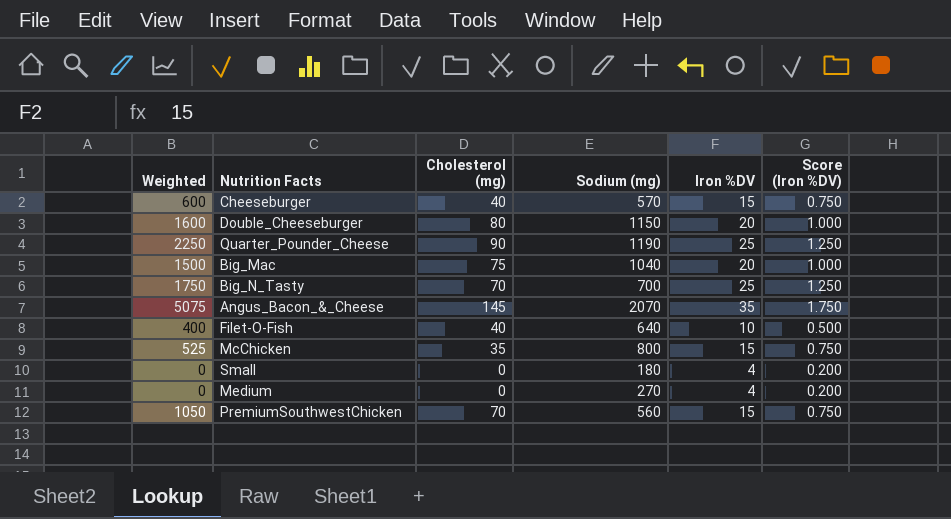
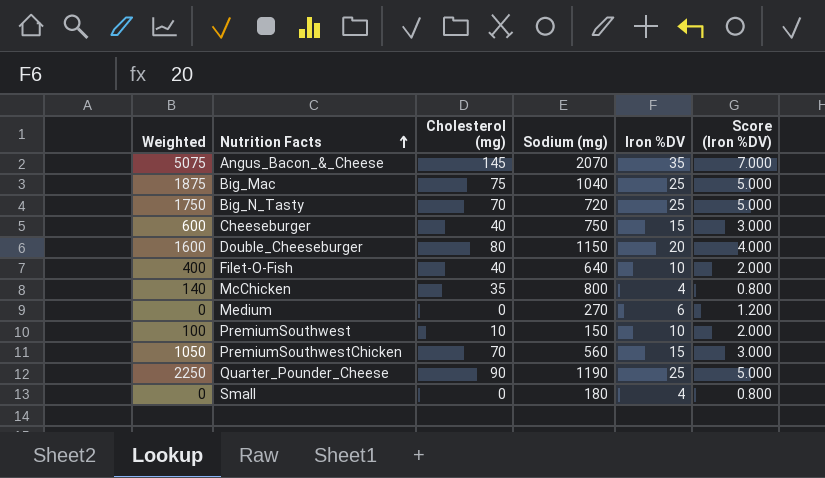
row order: none -> Nutrition Facts ascending
column Score (Iron %DV) | formula: [Iron %DV] * 0.05 -> [Iron %DV] * 0.2
Big_Mac | Weighted: 1500 -> 1875
Big_Mac | Iron %DV: 20 -> 25
Big_N_Tasty | Sodium (mg): 700 -> 720
Cheeseburger | Sodium (mg): 570 -> 750
McChicken | Weighted: 525 -> 140
McChicken | Iron %DV: 15 -> 4
Medium | Iron %DV: 4 -> 6
row PremiumSouthwest: none -> 100 | 10 | 150 | 10 | 2.000

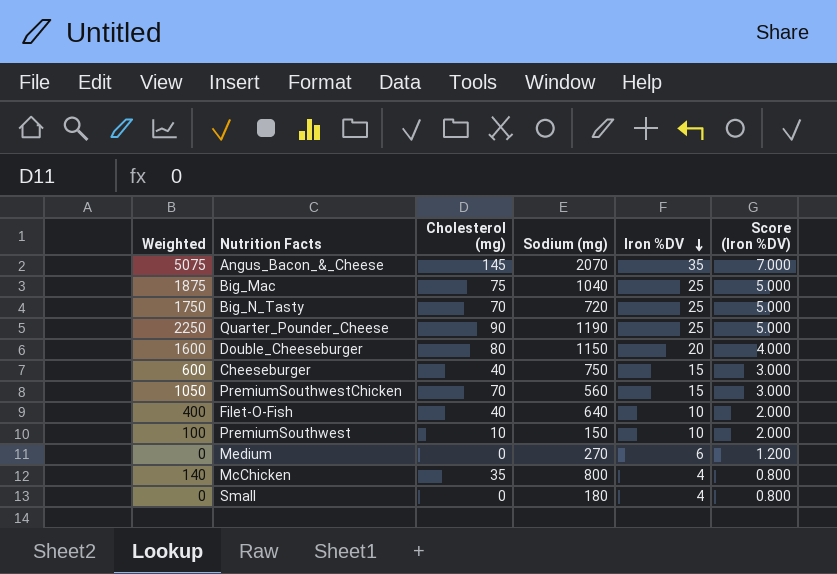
row order: Nutrition Facts ascending -> Iron %DV descending

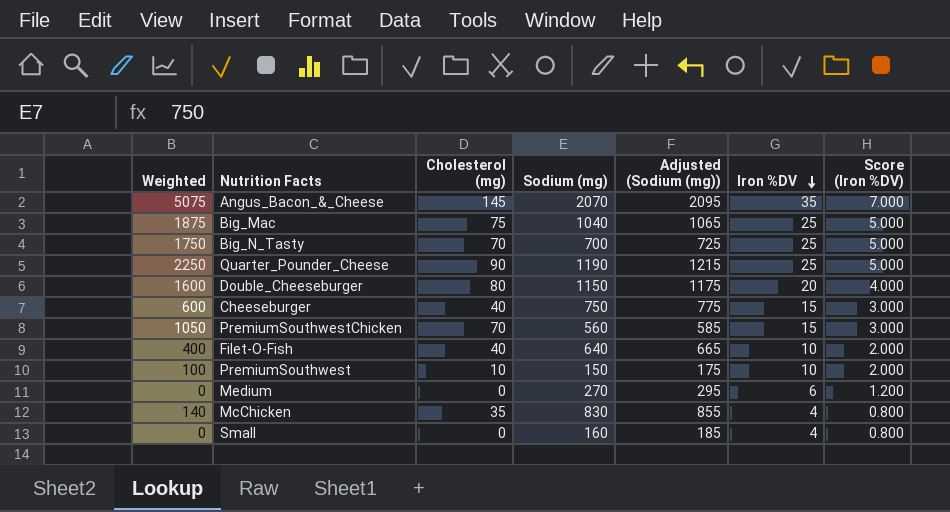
column Adjusted (Sodium (mg)) | formula: none -> [Sodium (mg)] + 25
Big_N_Tasty | Sodium (mg): 720 -> 700
McChicken | Sodium (mg): 800 -> 830
Small | Sodium (mg): 180 -> 160

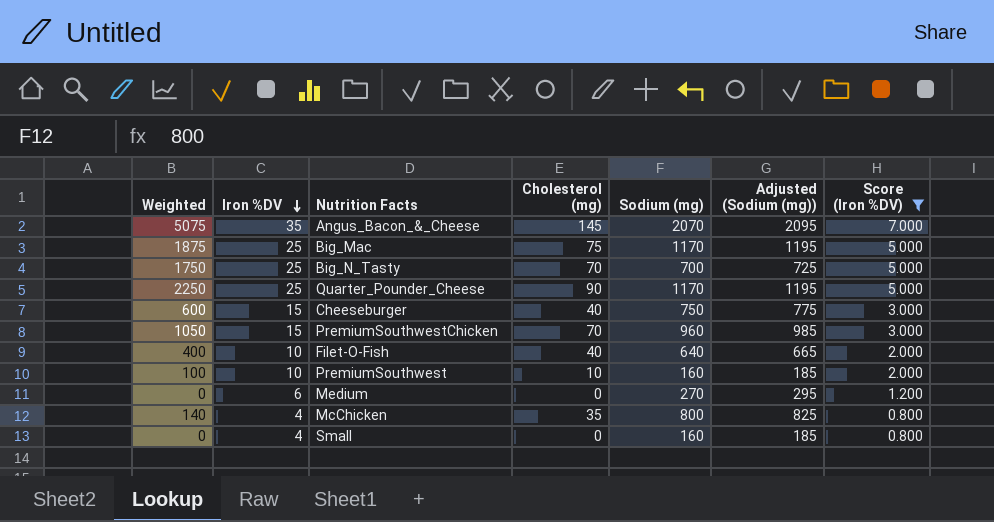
filter: none -> Score (Iron %DV) != 4.000
column Iron %DV | position: 6 -> 2
Big_Mac | Sodium (mg): 1040 -> 1170
Big_Mac | Adjusted (Sodium (mg)): 1065 -> 1195
Quarter_Pounder_Cheese | Sodium (mg): 1190 -> 1170
Quarter_Pounder_Cheese | Adjusted (Sodium (mg)): 1215 -> 1195
PremiumSouthwestChicken | Sodium (mg): 560 -> 960
PremiumSouthwestChicken | Adjusted (Sodium (mg)): 585 -> 985
PremiumSouthwest | Sodium (mg): 150 -> 160
PremiumSouthwest | Adjusted (Sodium (mg)): 175 -> 185
McChicken | Sodium (mg): 830 -> 800
McChicken | Adjusted (Sodium (mg)): 855 -> 825

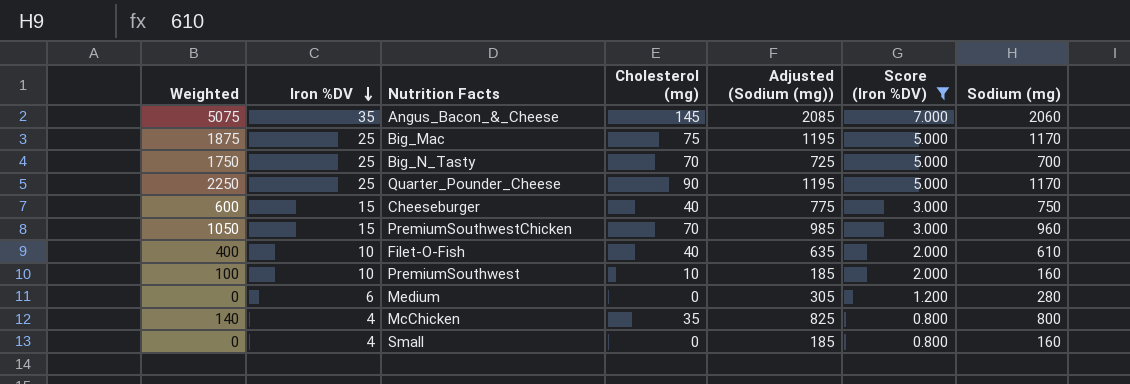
column Sodium (mg) | position: 5 -> 7
Angus_Bacon_&_Cheese | Adjusted (Sodium (mg)): 2095 -> 2085
Angus_Bacon_&_Cheese | Sodium (mg): 2070 -> 2060
Filet-O-Fish | Adjusted (Sodium (mg)): 665 -> 635
Filet-O-Fish | Sodium (mg): 640 -> 610
Medium | Adjusted (Sodium (mg)): 295 -> 305
Medium | Sodium (mg): 270 -> 280

